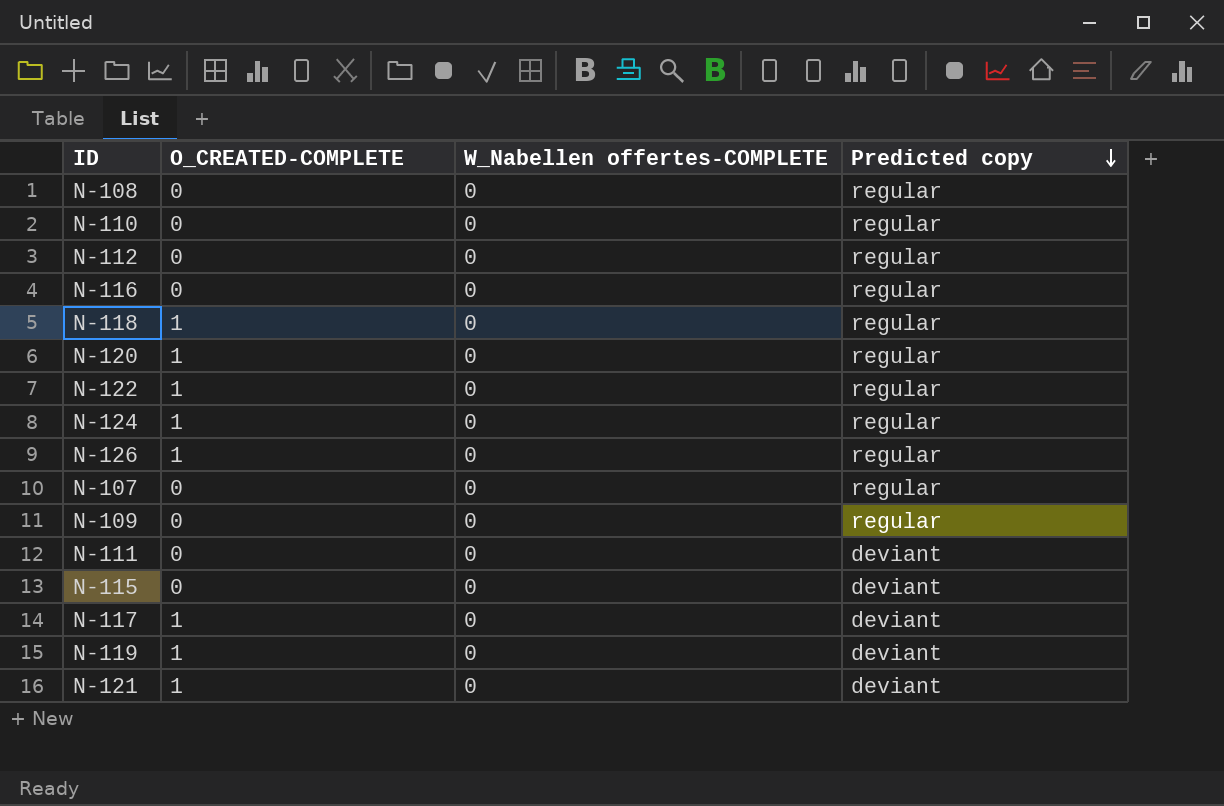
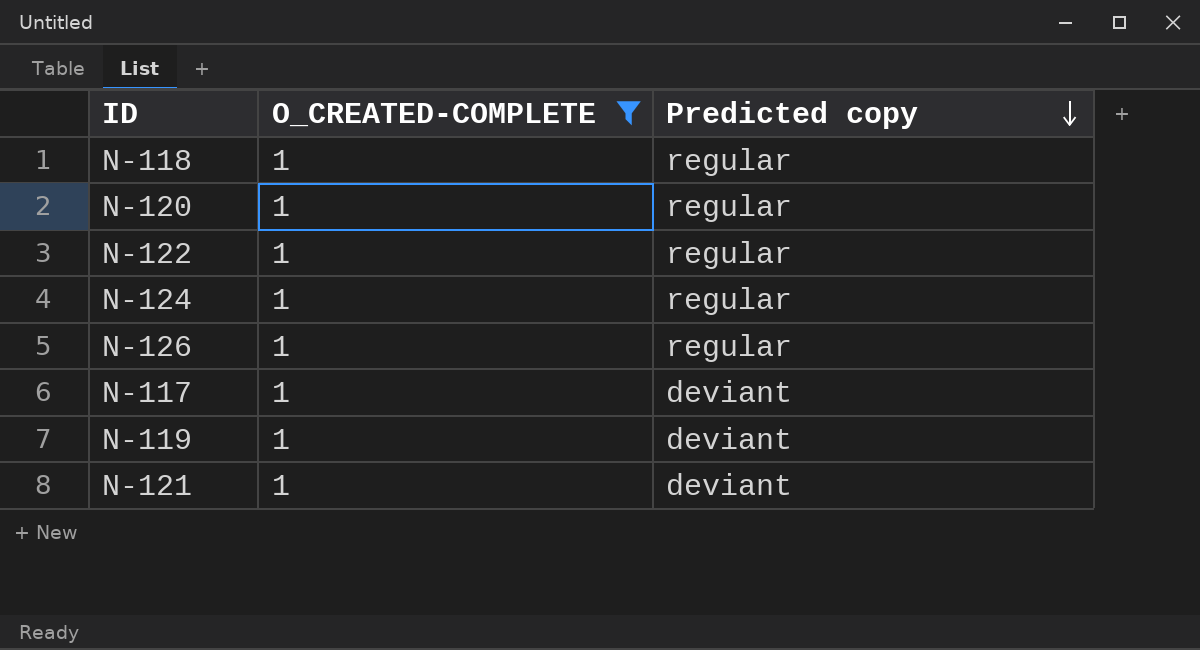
filter: none -> O_CREATED-COMPLETE = 1
column W_Nabellen offertes-COMPLETE | position: 3 -> none

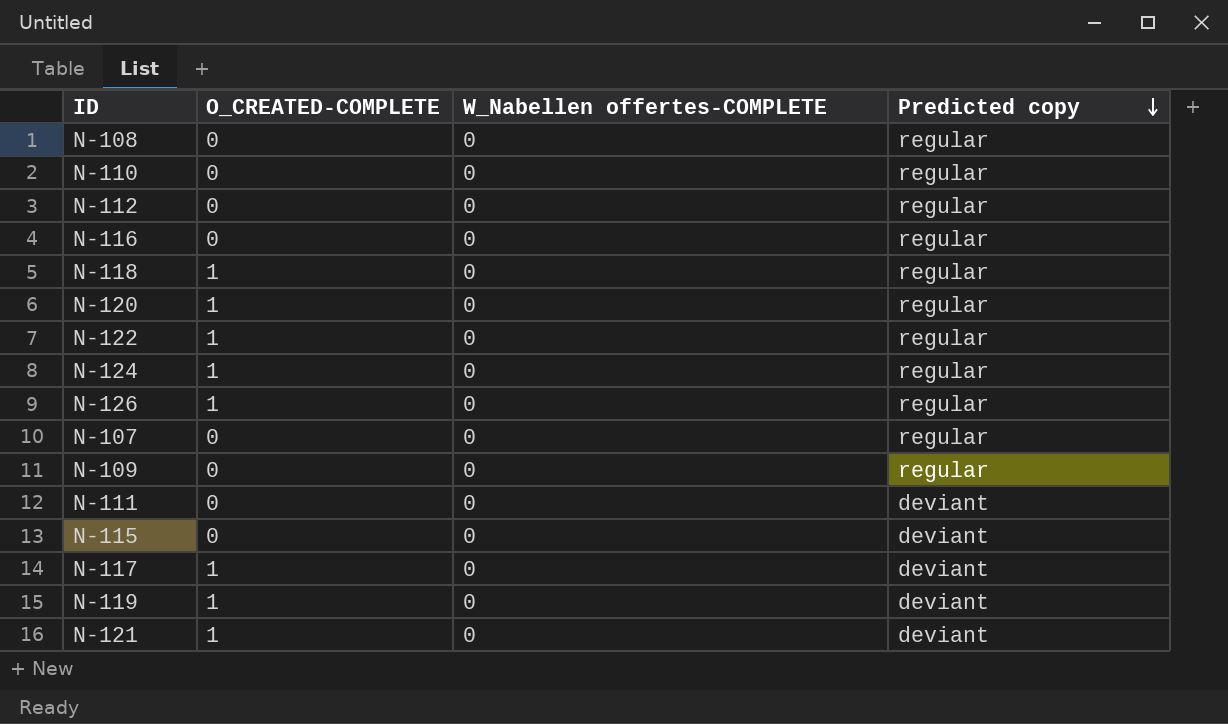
filter: O_CREATED-COMPLETE = 1 -> none
column W_Nabellen offertes-COMPLETE | position: none -> 3

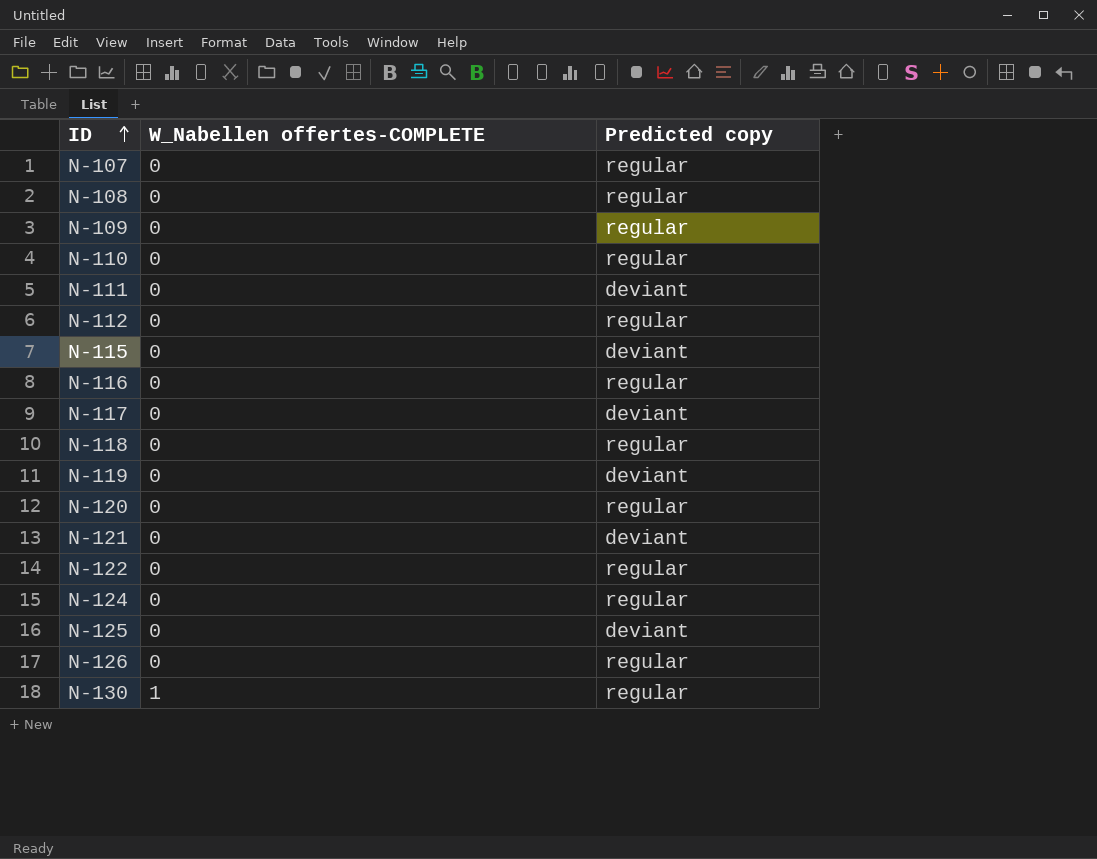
row order: Predicted copy descending -> ID ascending
column O_CREATED-COMPLETE | position: 2 -> none
row N-125: none -> 0 | deviant
row N-130: none -> 1 | regular

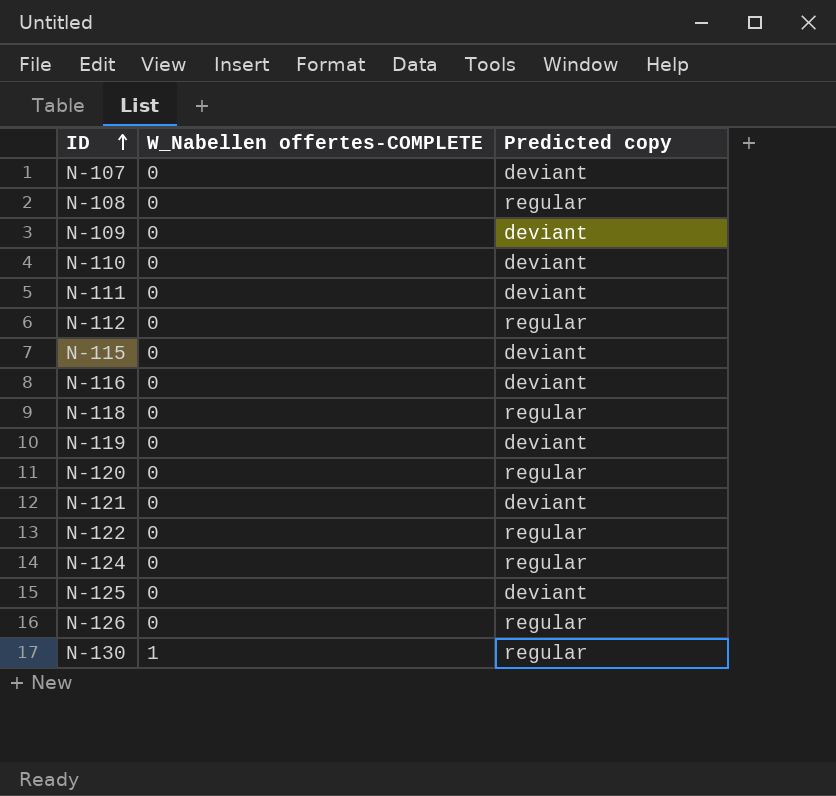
row N-117: 0 | deviant -> none
N-107 | Predicted copy: regular -> deviant
N-109 | Predicted copy: regular -> deviant
N-110 | Predicted copy: regular -> deviant
N-116 | Predicted copy: regular -> deviant

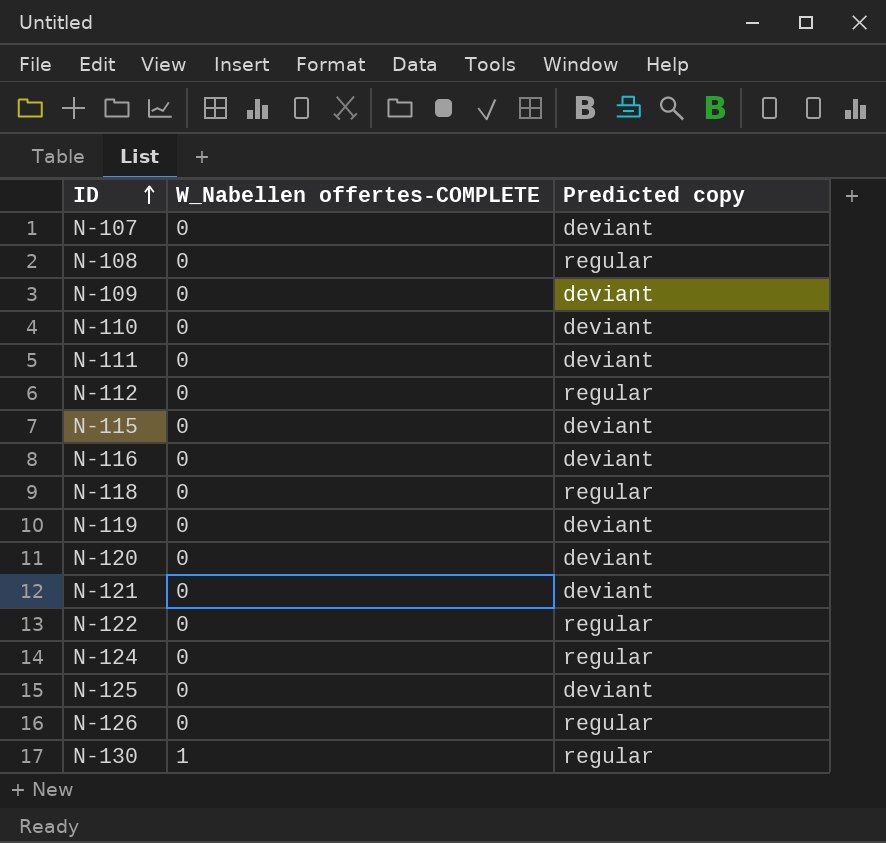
N-120 | Predicted copy: regular -> deviant

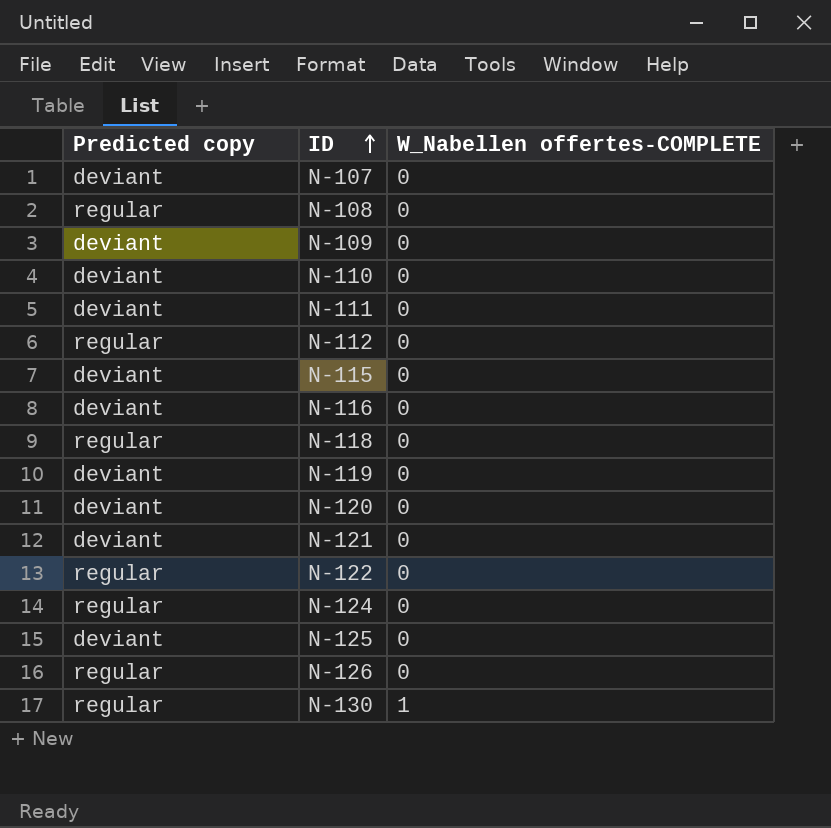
column Predicted copy | position: 3 -> 1

